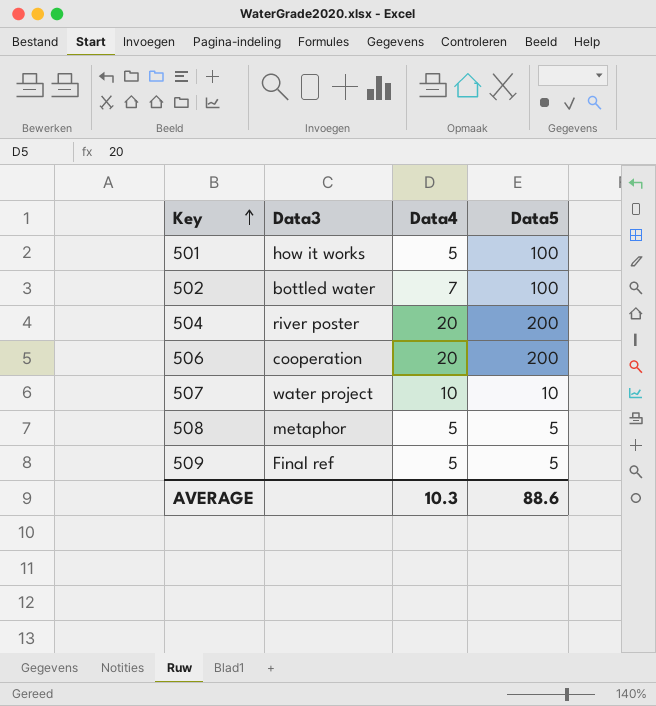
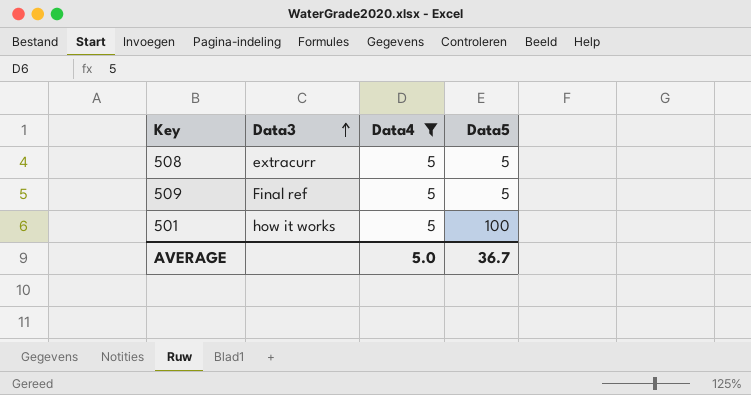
filter: none -> Data4 = 5
row order: Key ascending -> Data3 ascending
508 | Data3: metaphor -> extracurr
AVERAGE | Data4: 10.3 -> 5.0
AVERAGE | Data5: 88.6 -> 36.7

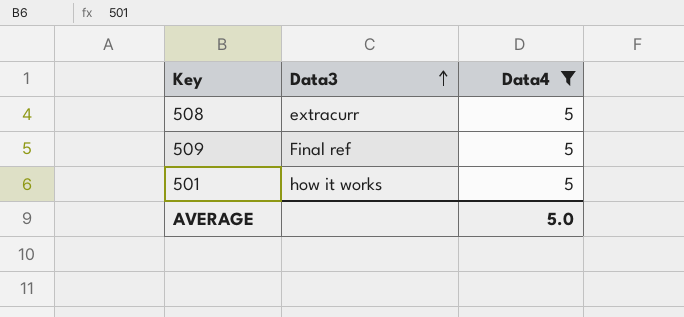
column Data5 | position: 4 -> none

